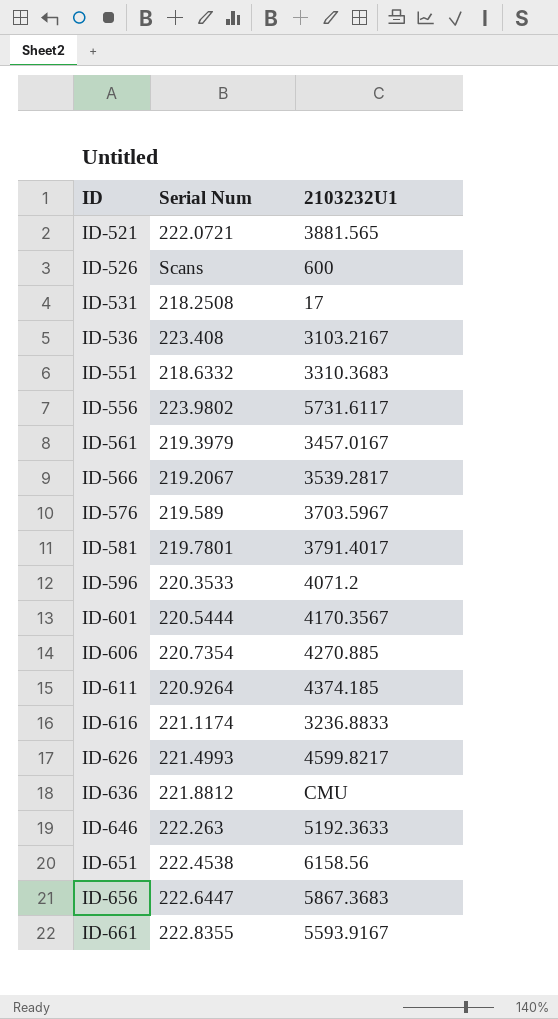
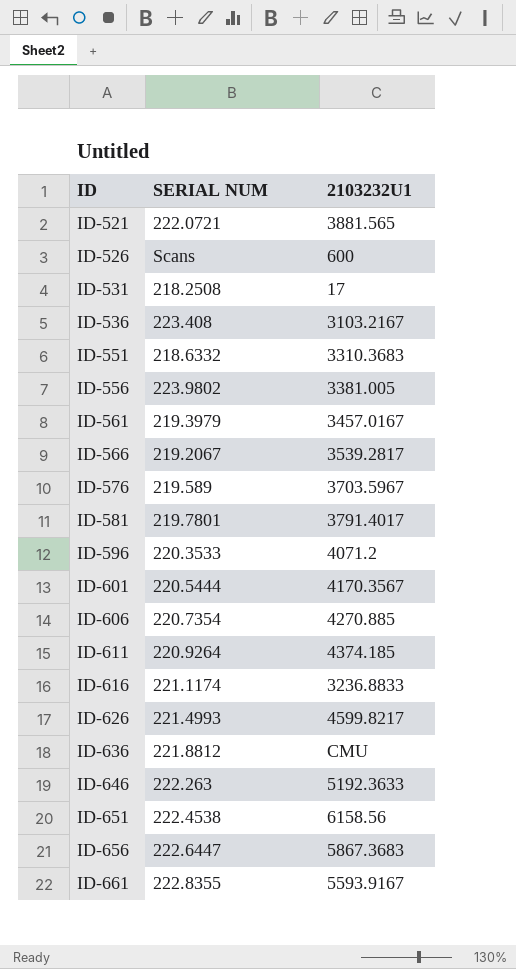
column name: Serial Num -> SERIAL NUM
ID-556 | 2103232U1: 5731.6117 -> 3381.005

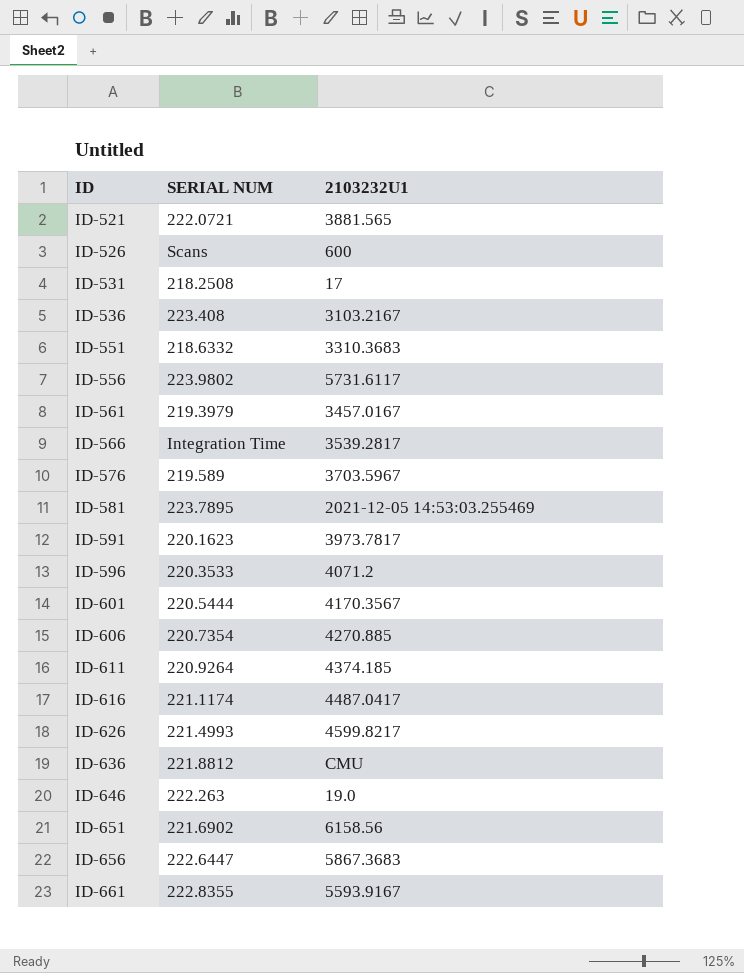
ID-556 | 2103232U1: 3381.005 -> 5731.6117
ID-566 | SERIAL NUM: 219.2067 -> Integration Time
ID-581 | SERIAL NUM: 219.7801 -> 223.7895
ID-581 | 2103232U1: 3791.4017 -> 2021-12-05 14:53:03.255469
row ID-591: none -> 220.1623 | 3973.7817
ID-616 | 2103232U1: 3236.8833 -> 4487.0417
ID-646 | 2103232U1: 5192.3633 -> 19.0
ID-651 | SERIAL NUM: 222.4538 -> 221.6902

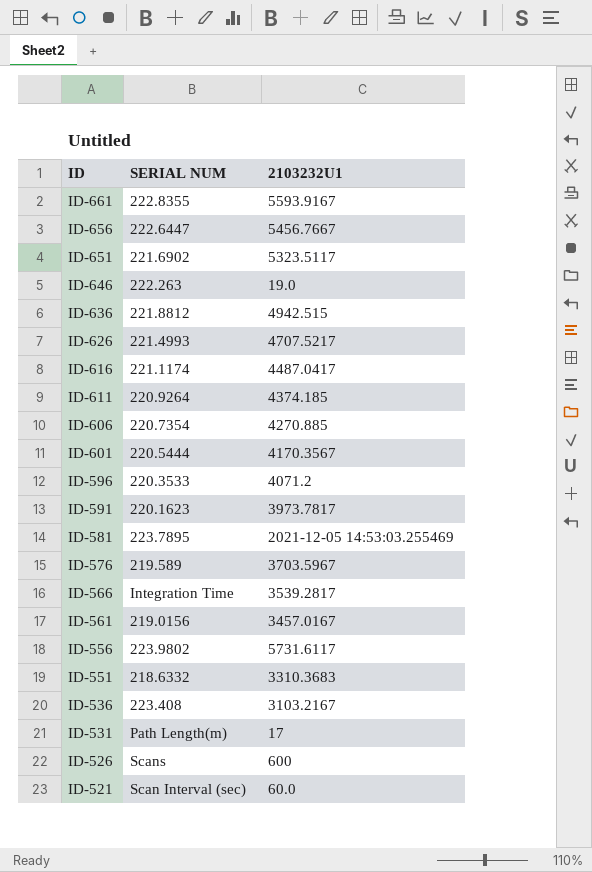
row order: ID ascending -> ID descending
ID-656 | 2103232U1: 5867.3683 -> 5456.7667
ID-651 | 2103232U1: 6158.56 -> 5323.5117
ID-636 | 2103232U1: CMU -> 4942.515
ID-626 | 2103232U1: 4599.8217 -> 4707.5217
ID-561 | SERIAL NUM: 219.3979 -> 219.0156
ID-531 | SERIAL NUM: 218.2508 -> Path Length(m)
ID-521 | SERIAL NUM: 222.0721 -> Scan Interval (sec)
ID-521 | 2103232U1: 3881.565 -> 60.0

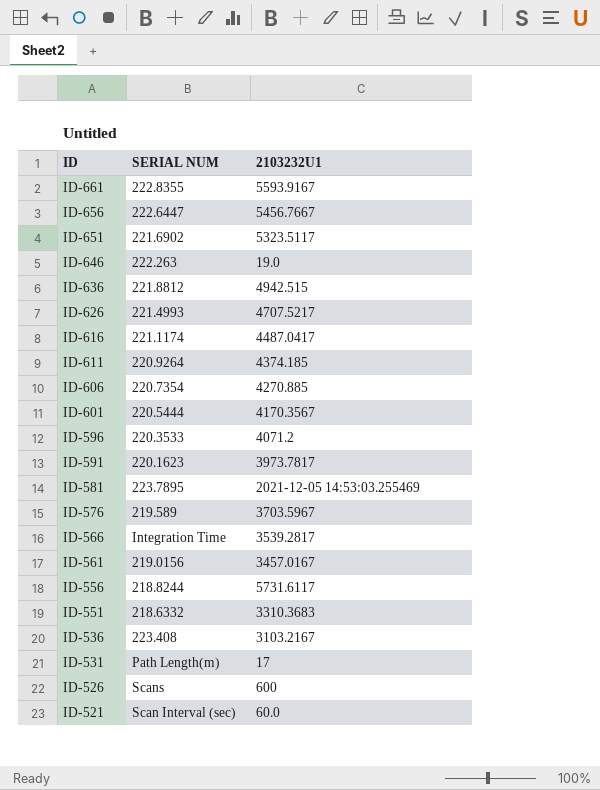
ID-556 | SERIAL NUM: 223.9802 -> 218.8244

